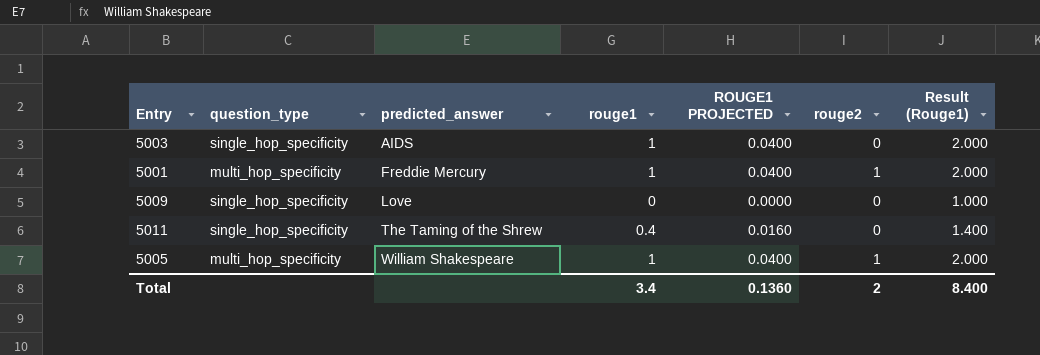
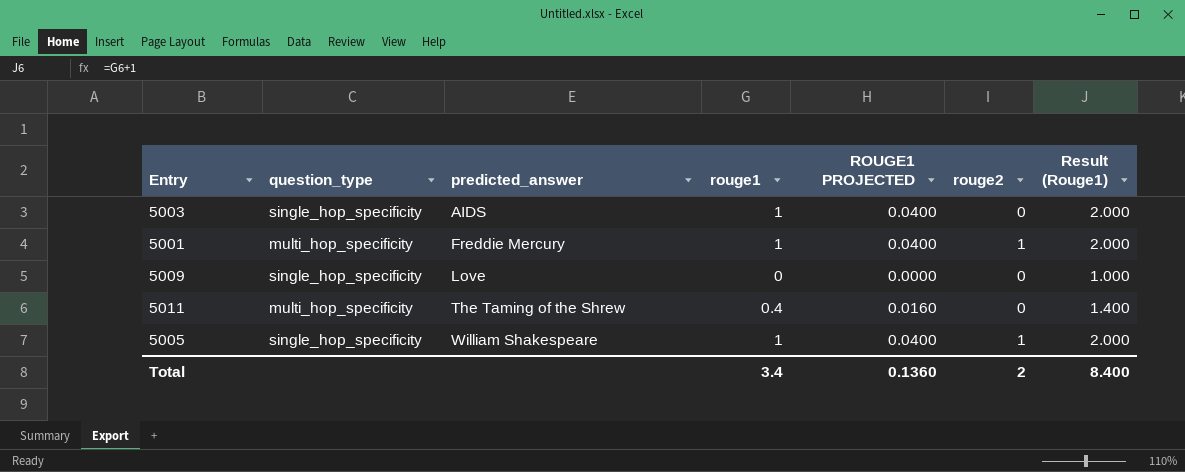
5011 | question_type: single_hop_specificity -> multi_hop_specificity
5005 | question_type: multi_hop_specificity -> single_hop_specificity

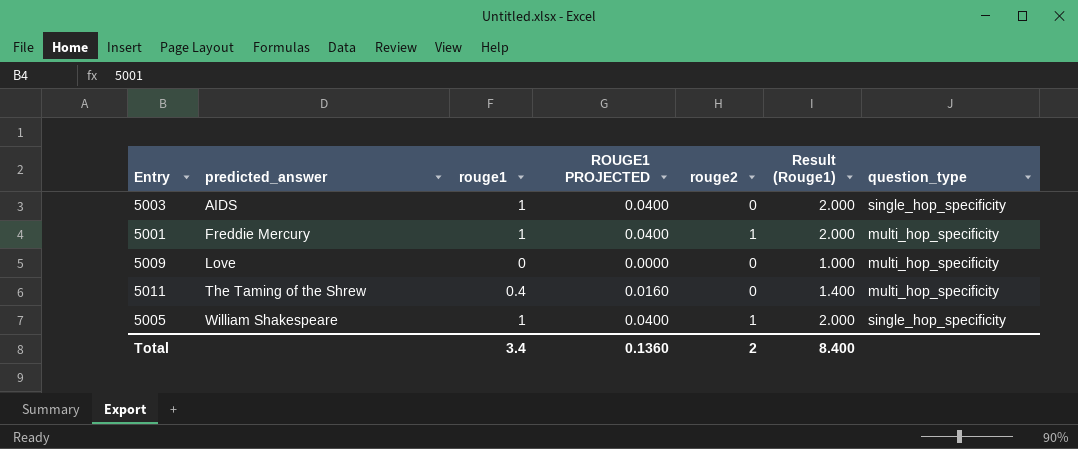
column question_type | position: 2 -> 7
5009 | question_type: single_hop_specificity -> multi_hop_specificity

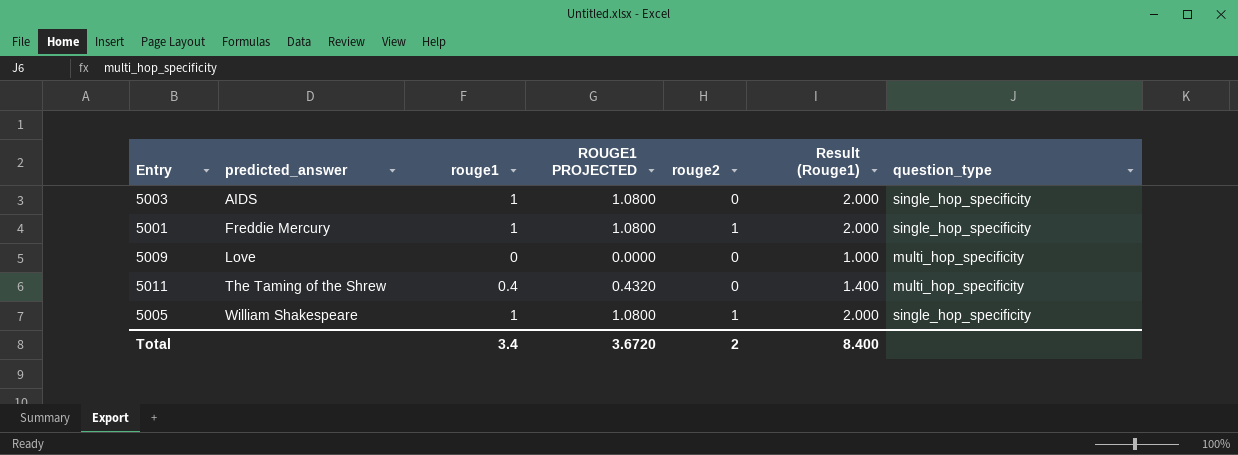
column ROUGE1 PROJECTED | formula: [rouge1] * 0.04 -> [rouge1] * 1.08
5001 | question_type: multi_hop_specificity -> single_hop_specificity
Total | ROUGE1 PROJECTED: 0.1360 -> 3.6720

